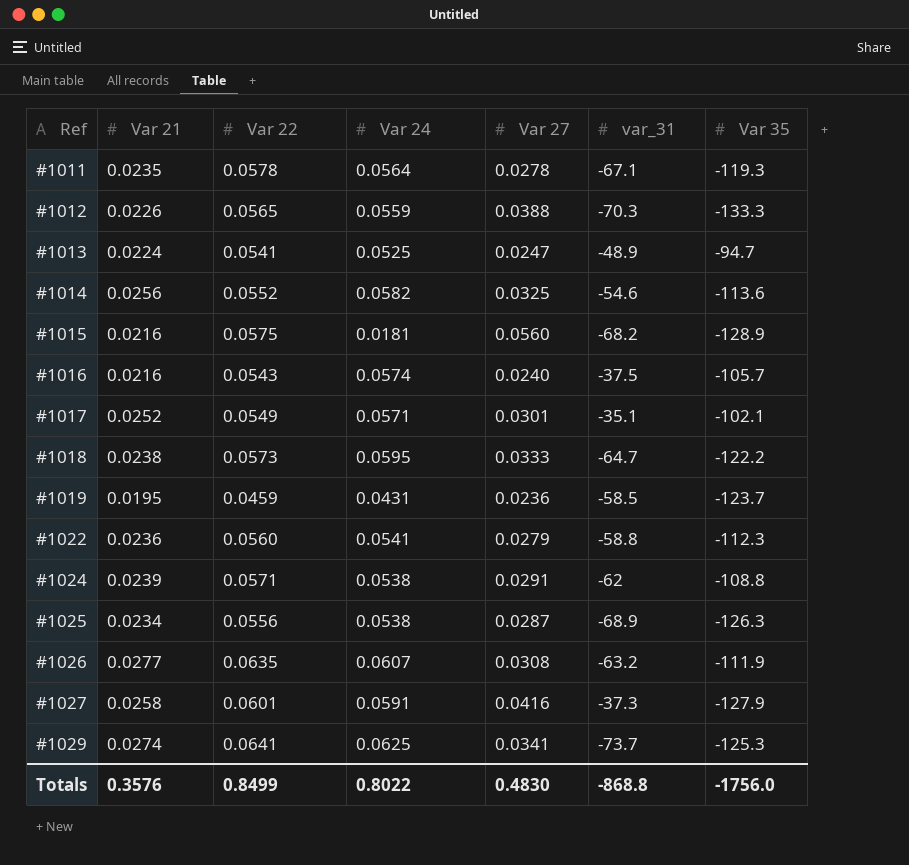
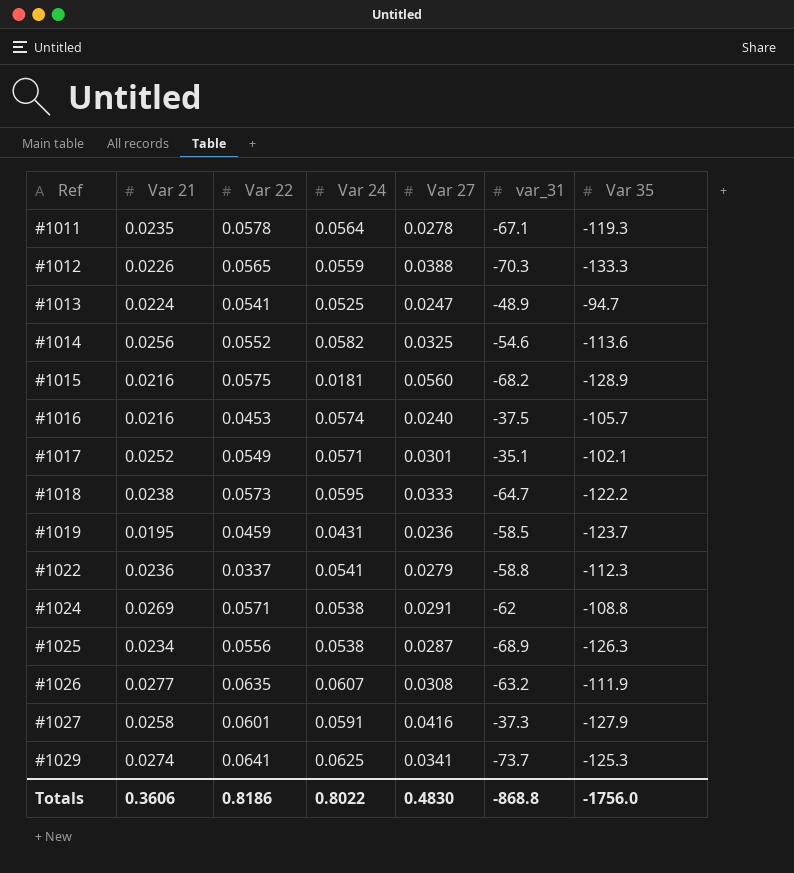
#1016 | Var 22: 0.0543 -> 0.0453
#1022 | Var 22: 0.0560 -> 0.0337
#1024 | Var 21: 0.0239 -> 0.0269
Totals | Var 21: 0.3576 -> 0.3606
Totals | Var 22: 0.8499 -> 0.8186

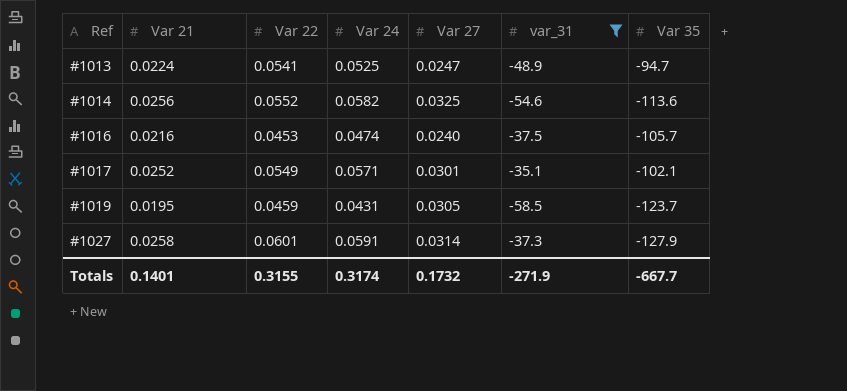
filter: none -> var_31 >= -58.5
#1016 | Var 24: 0.0574 -> 0.0474
#1019 | Var 27: 0.0236 -> 0.0305
#1027 | Var 27: 0.0416 -> 0.0314
Totals | Var 21: 0.3606 -> 0.1401
Totals | Var 22: 0.8186 -> 0.3155
Totals | Var 24: 0.8022 -> 0.3174
Totals | Var 27: 0.4830 -> 0.1732
Totals | var_31: -868.8 -> -271.9
Totals | Var 35: -1756.0 -> -667.7

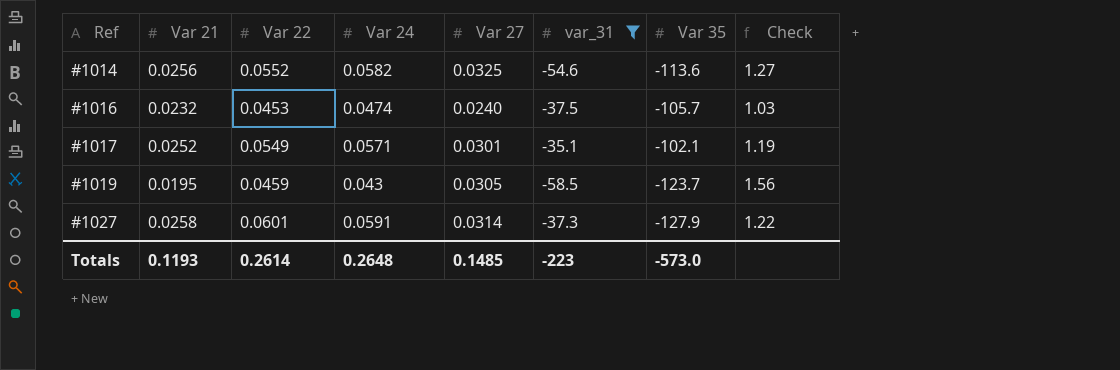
column Check | formula: none -> [Var 27] / [Var 21]
row #1013: 0.0224 | 0.0541 | 0.0525 | 0.0247 | -48.9 | -94.7 -> none
#1016 | Var 21: 0.0216 -> 0.0232
#1019 | Var 24: 0.0431 -> 0.043
Totals | Var 21: 0.1401 -> 0.1193
Totals | Var 22: 0.3155 -> 0.2614
Totals | Var 24: 0.3174 -> 0.2648
Totals | Var 27: 0.1732 -> 0.1485
Totals | var_31: -271.9 -> -223
Totals | Var 35: -667.7 -> -573.0

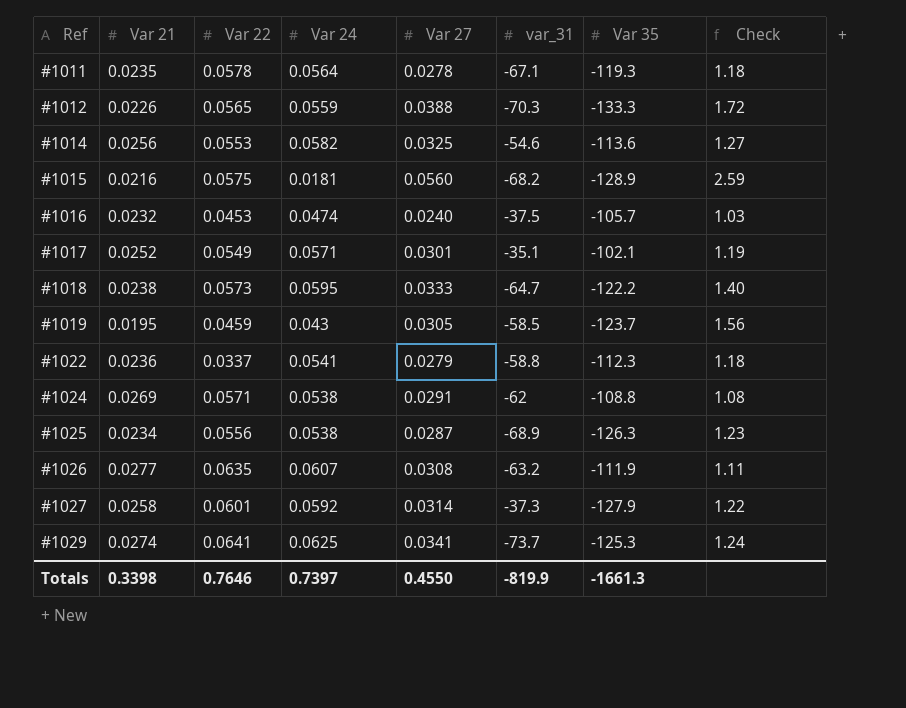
filter: var_31 >= -58.5 -> none
#1014 | Var 22: 0.0552 -> 0.0553
#1027 | Var 24: 0.0591 -> 0.0592
Totals | Var 21: 0.1193 -> 0.3398
Totals | Var 22: 0.2614 -> 0.7646
Totals | Var 24: 0.2648 -> 0.7397
Totals | Var 27: 0.1485 -> 0.4550
Totals | var_31: -223 -> -819.9
Totals | Var 35: -573.0 -> -1661.3

